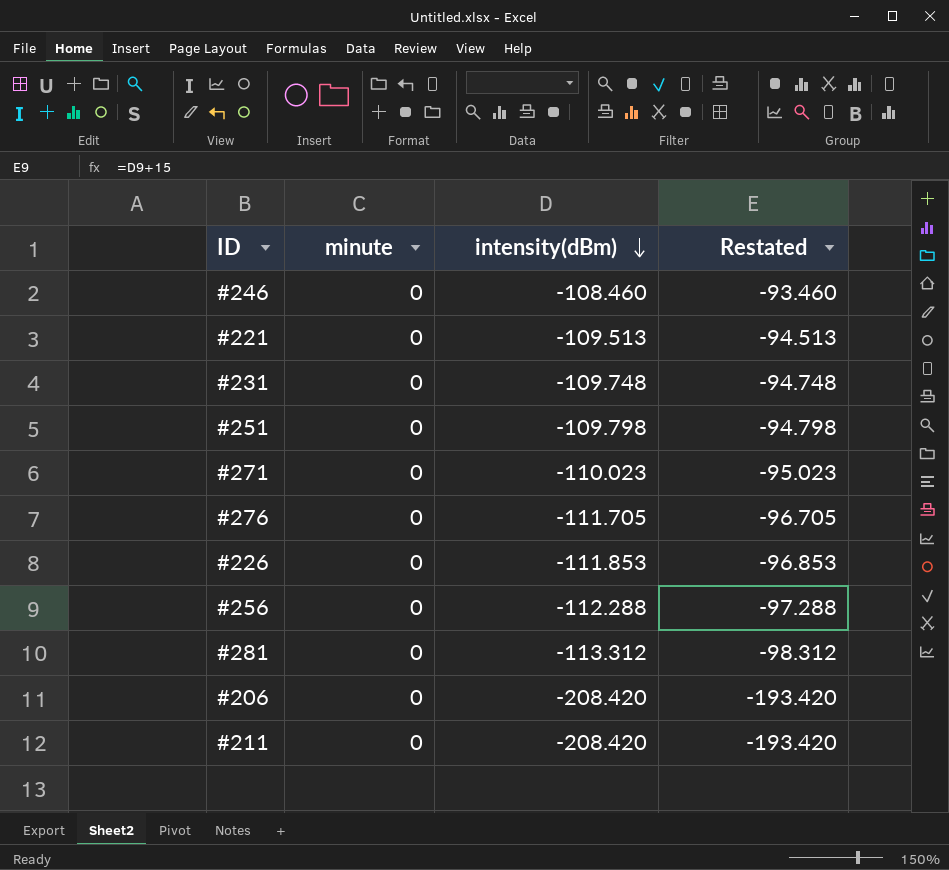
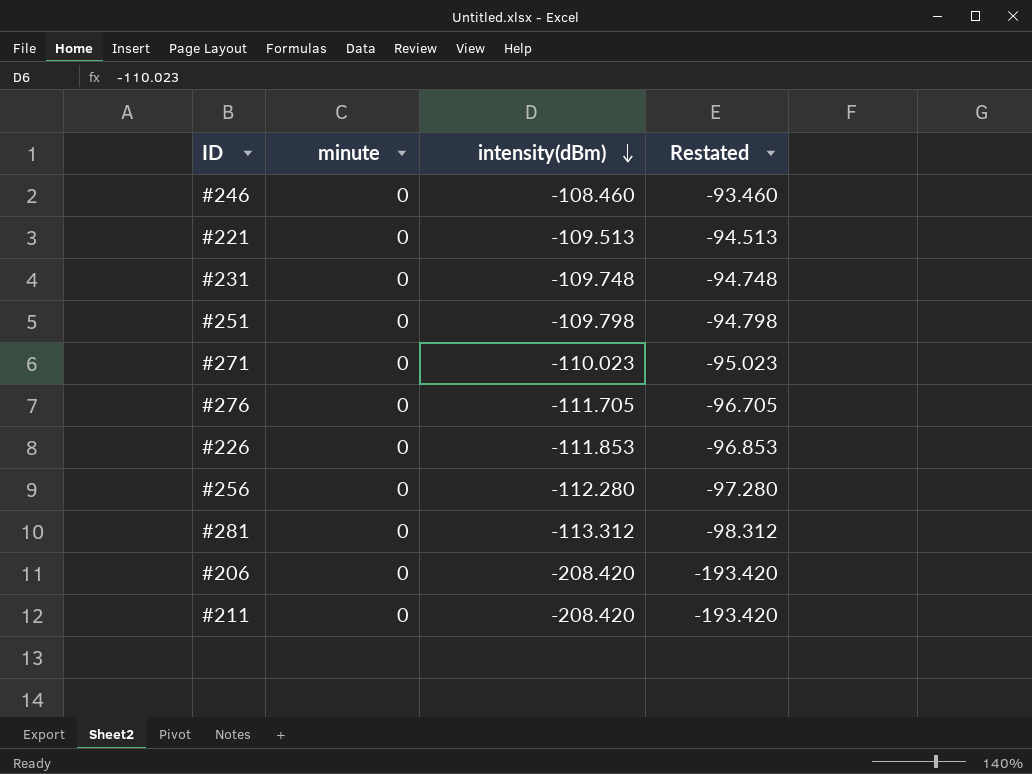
#256 | intensity(dBm): -112.288 -> -112.280
#256 | Restated: -97.288 -> -97.280

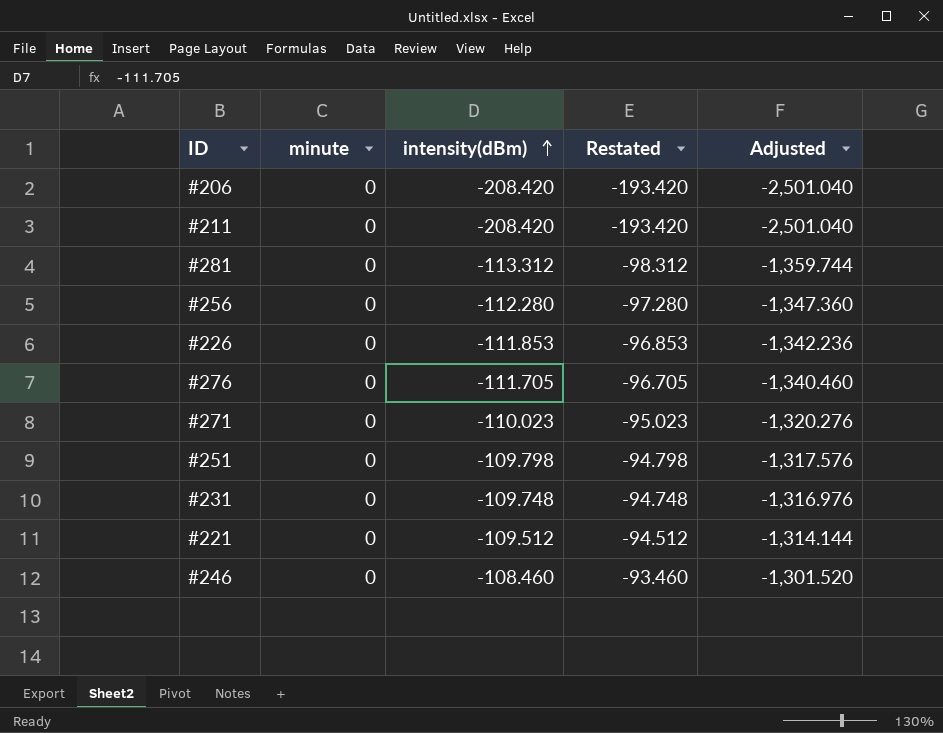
row order: intensity(dBm) descending -> intensity(dBm) ascending
column Adjusted | formula: none -> [intensity(dBm)] * 12
#221 | intensity(dBm): -109.513 -> -109.512
#221 | Restated: -94.513 -> -94.512

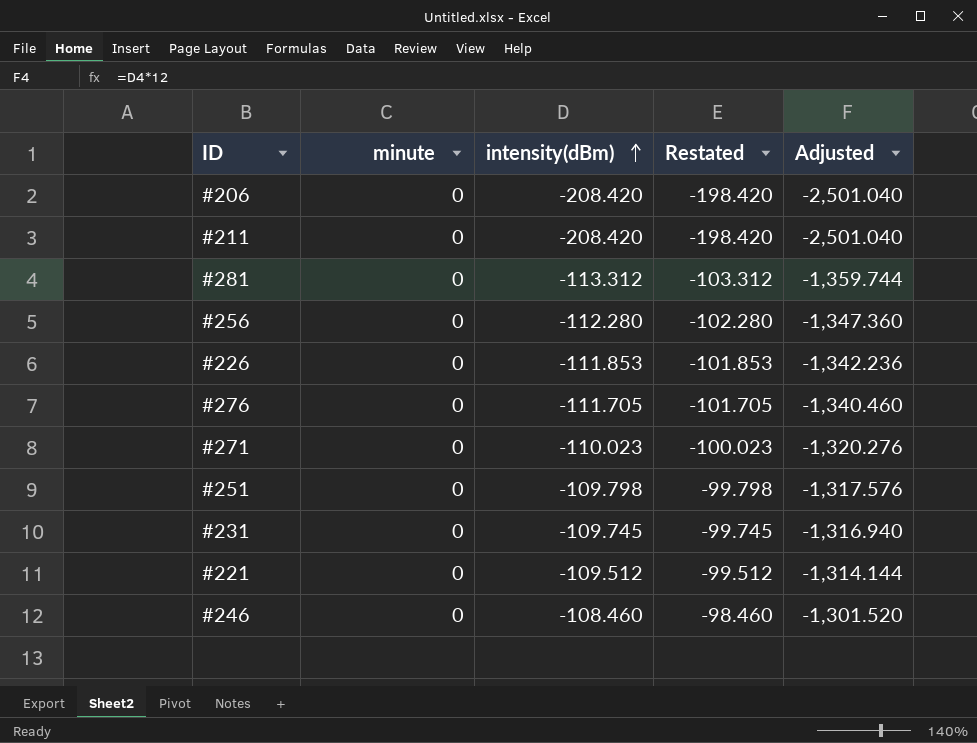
column Restated | formula: [intensity(dBm)] + 15 -> [intensity(dBm)] + 10
#231 | intensity(dBm): -109.748 -> -109.745
#231 | Adjusted: -1,316.976 -> -1,316.940

